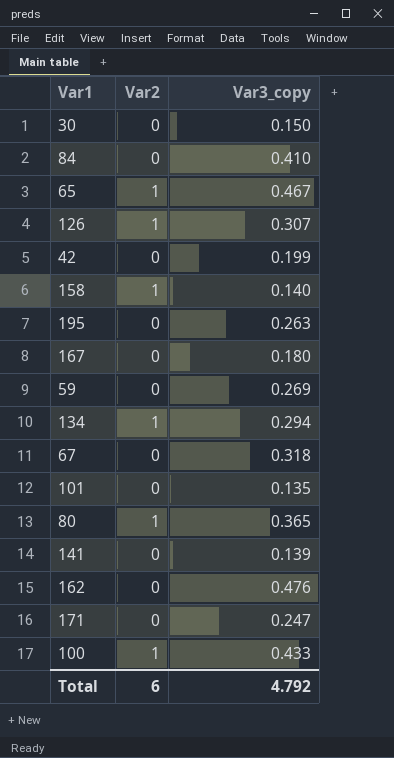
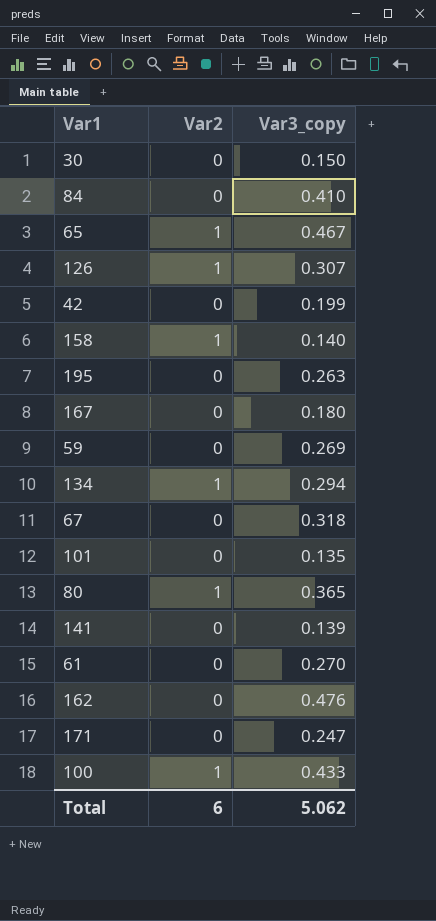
row 61: none -> 0 | 0.270
Total | Var3_copy: 4.792 -> 5.062

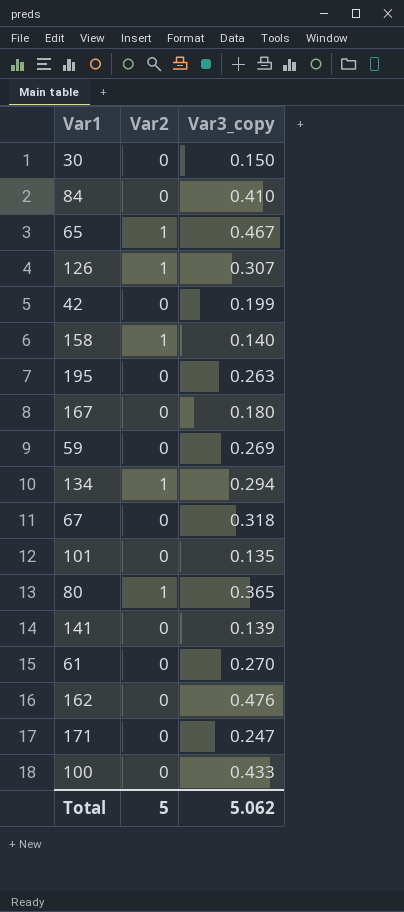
100 | Var2: 1 -> 0
Total | Var2: 6 -> 5

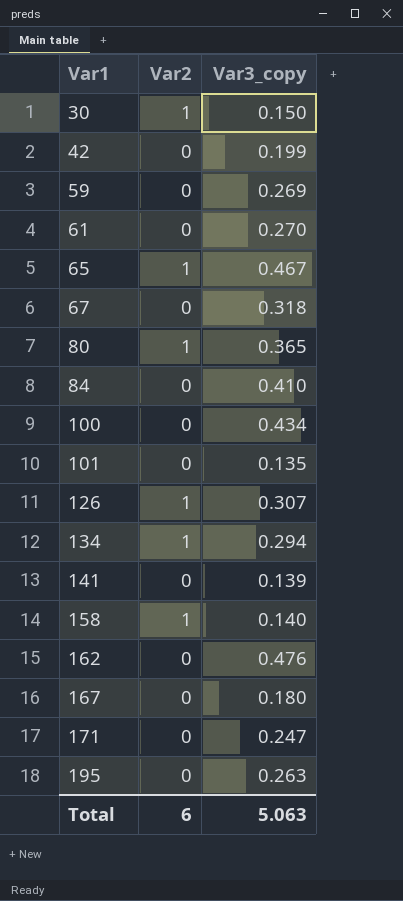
row order: none -> Var1 ascending
30 | Var2: 0 -> 1
100 | Var3_copy: 0.433 -> 0.434
Total | Var2: 5 -> 6
Total | Var3_copy: 5.062 -> 5.063

